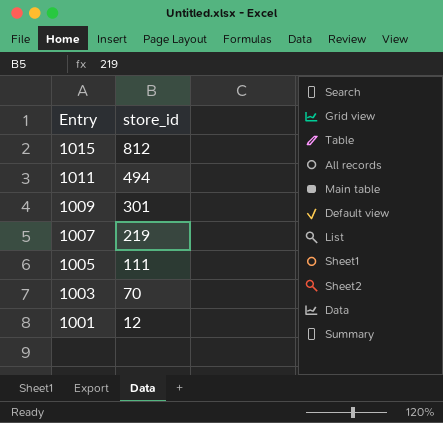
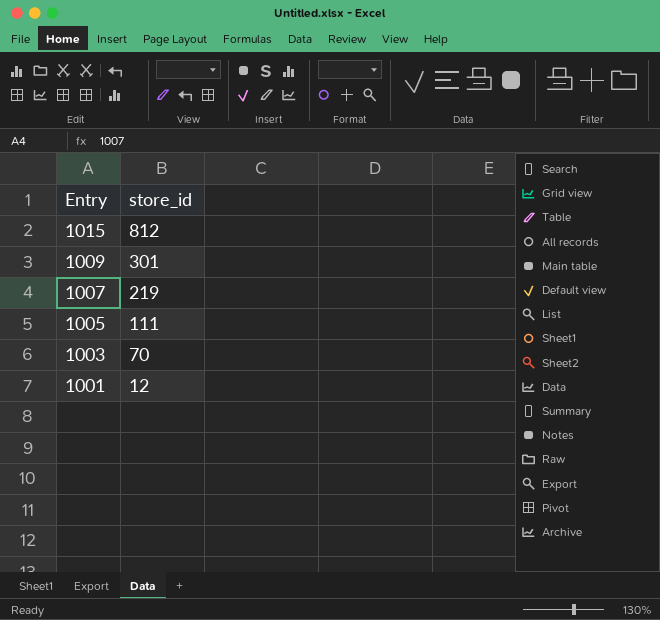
row 1011: 494 -> none

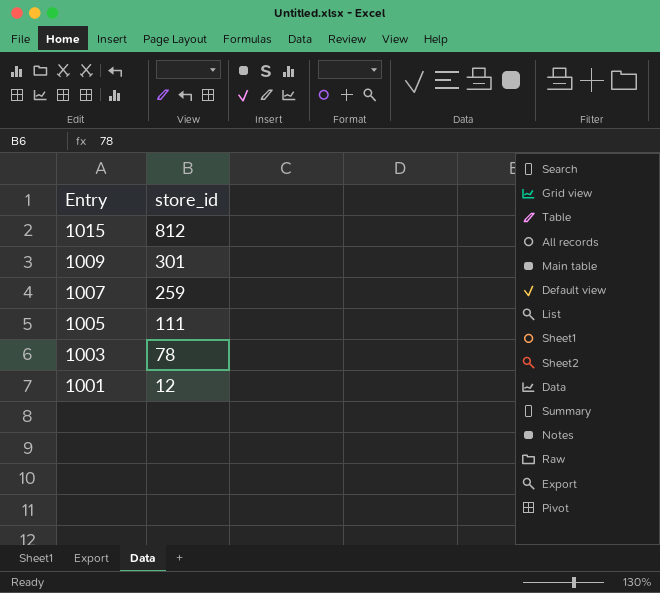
1007 | store_id: 219 -> 259
1003 | store_id: 70 -> 78

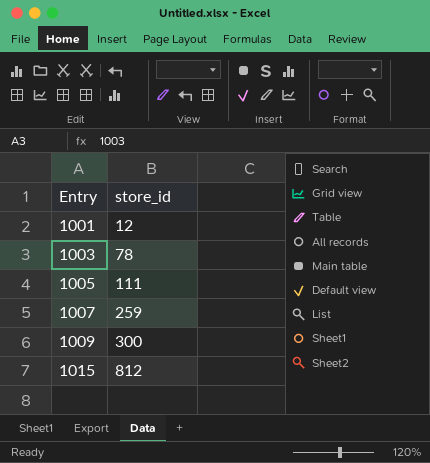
row order: Entry descending -> Entry ascending
1009 | store_id: 301 -> 300

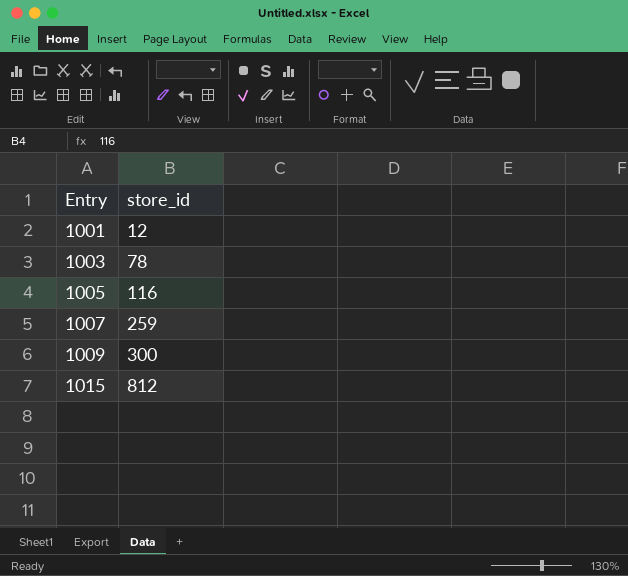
1005 | store_id: 111 -> 116

